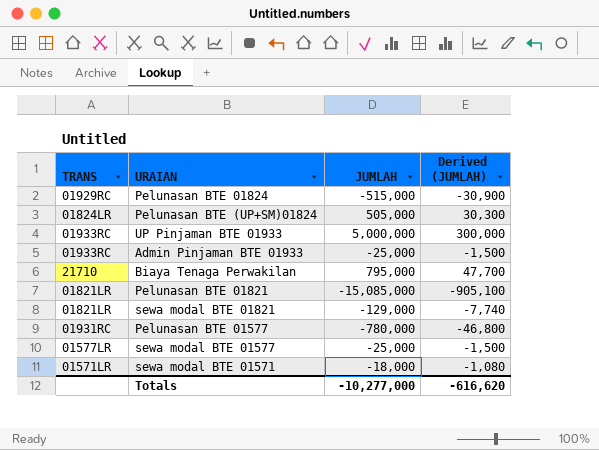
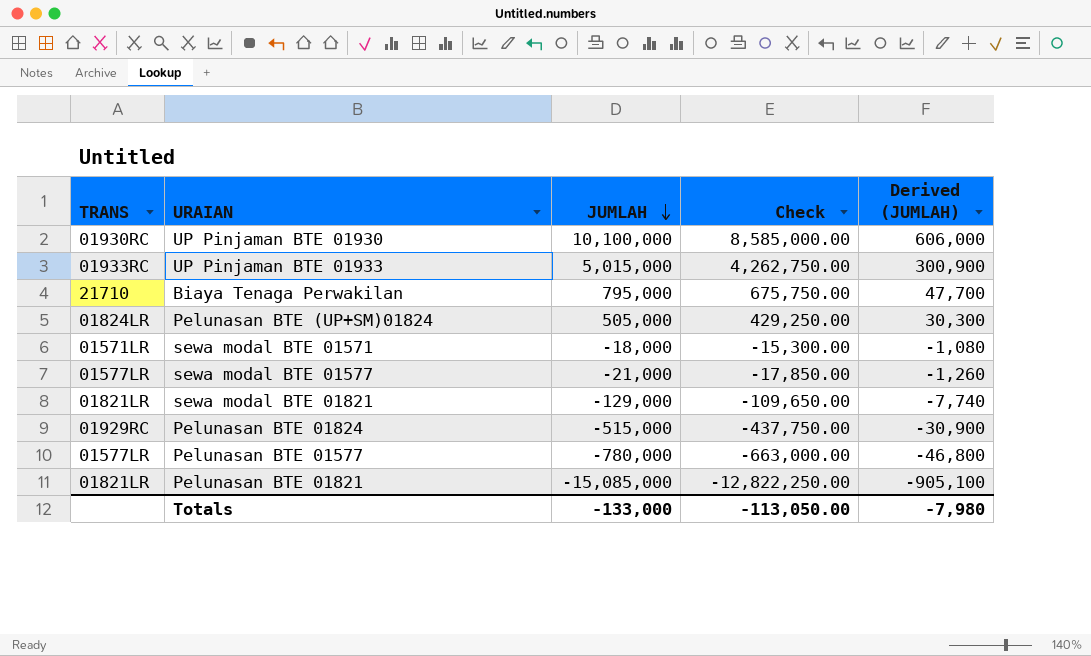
row order: none -> JUMLAH descending
column Check | formula: none -> [JUMLAH] * 0.85
row Admin Pinjaman BTE 01933: 01933RC | -25,000 | -1,500 -> none
row UP Pinjaman BTE 01930: none -> 01930RC | 10,100,000 | 8,585,000.00 | 606,000
UP Pinjaman BTE 01933 | JUMLAH: 5,000,000 -> 5,015,000
UP Pinjaman BTE 01933 | Derived (JUMLAH): 300,000 -> 300,900
sewa modal BTE 01577 | JUMLAH: -25,000 -> -21,000
sewa modal BTE 01577 | Derived (JUMLAH): -1,500 -> -1,260
Pelunasan BTE 01577 | TRANS: 01931RC -> 01577LR
Totals | JUMLAH: -10,277,000 -> -133,000
Totals | Derived (JUMLAH): -616,620 -> -7,980

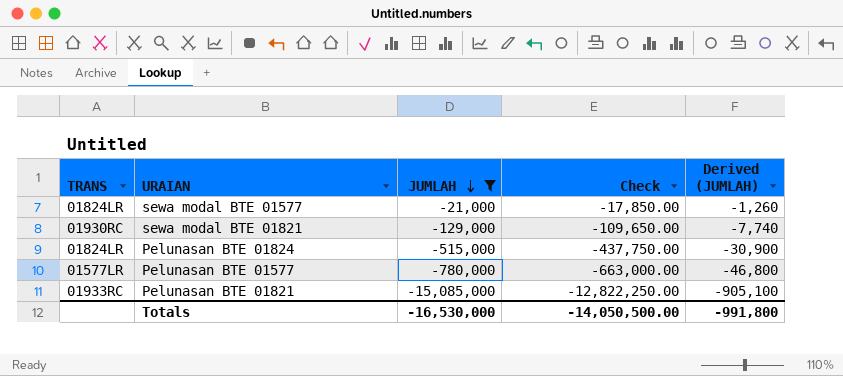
filter: none -> JUMLAH <= -21,000
sewa modal BTE 01577 | TRANS: 01577LR -> 01824LR
sewa modal BTE 01821 | TRANS: 01821LR -> 01930RC
Pelunasan BTE 01824 | TRANS: 01929RC -> 01824LR
Pelunasan BTE 01821 | TRANS: 01821LR -> 01933RC
Totals | JUMLAH: -133,000 -> -16,530,000
Totals | Check: -113,050.00 -> -14,050,500.00
Totals | Derived (JUMLAH): -7,980 -> -991,800

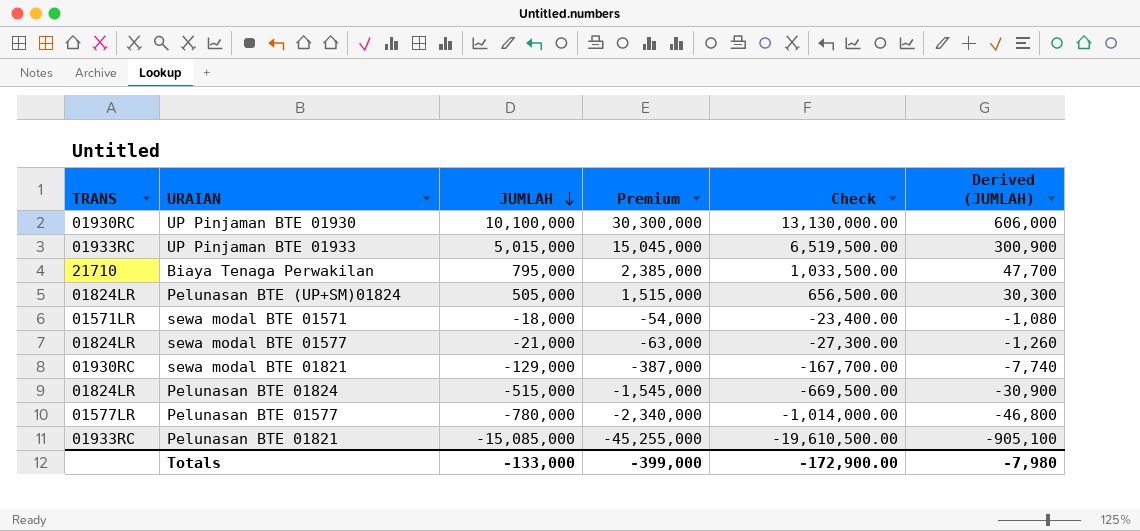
filter: JUMLAH <= -21,000 -> none
column Premium | formula: none -> [JUMLAH] * 3
column Check | formula: [JUMLAH] * 0.85 -> [JUMLAH] * 1.3
Totals | JUMLAH: -16,530,000 -> -133,000
Totals | Check: -14,050,500.00 -> -172,900.00
Totals | Derived (JUMLAH): -991,800 -> -7,980

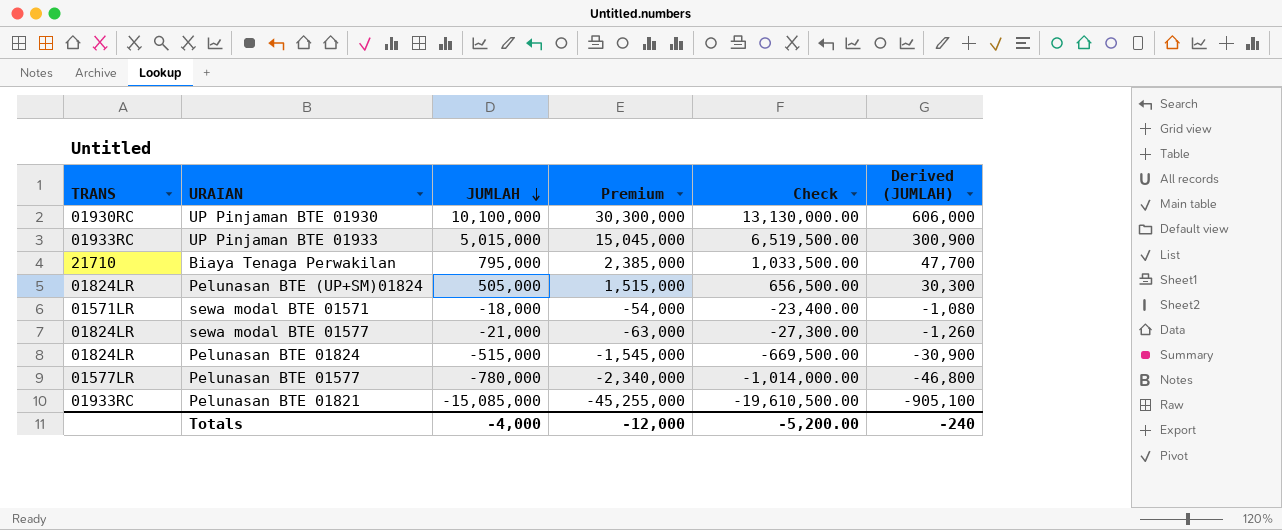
row sewa modal BTE 01821: 01930RC | -129,000 | -387,000 | -167,700.00 | -7,740 -> none
Totals | JUMLAH: -133,000 -> -4,000
Totals | Premium: -399,000 -> -12,000
Totals | Check: -172,900.00 -> -5,200.00
Totals | Derived (JUMLAH): -7,980 -> -240

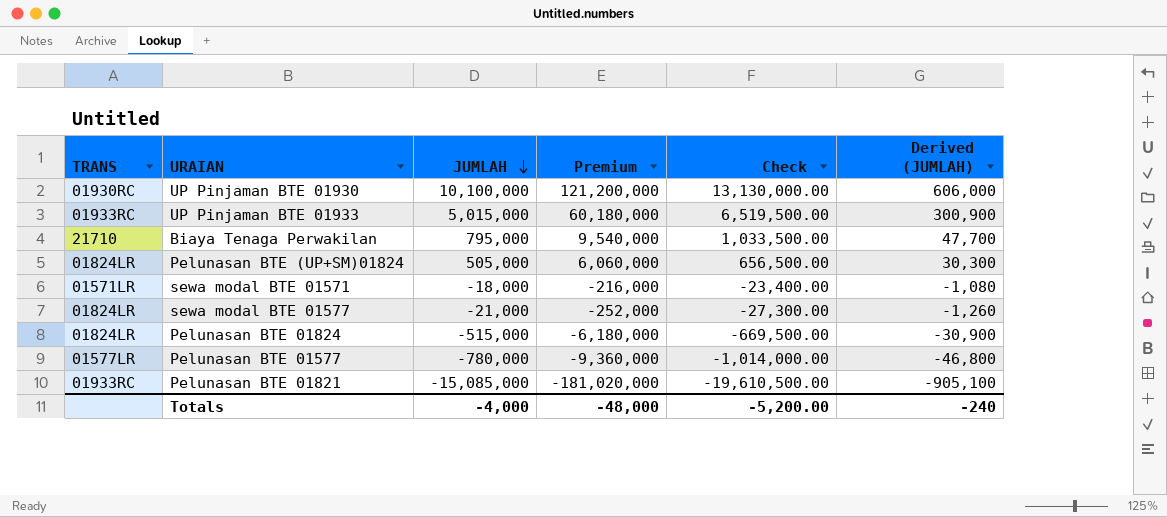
column Premium | formula: [JUMLAH] * 3 -> [JUMLAH] * 12
Totals | Premium: -12,000 -> -48,000

